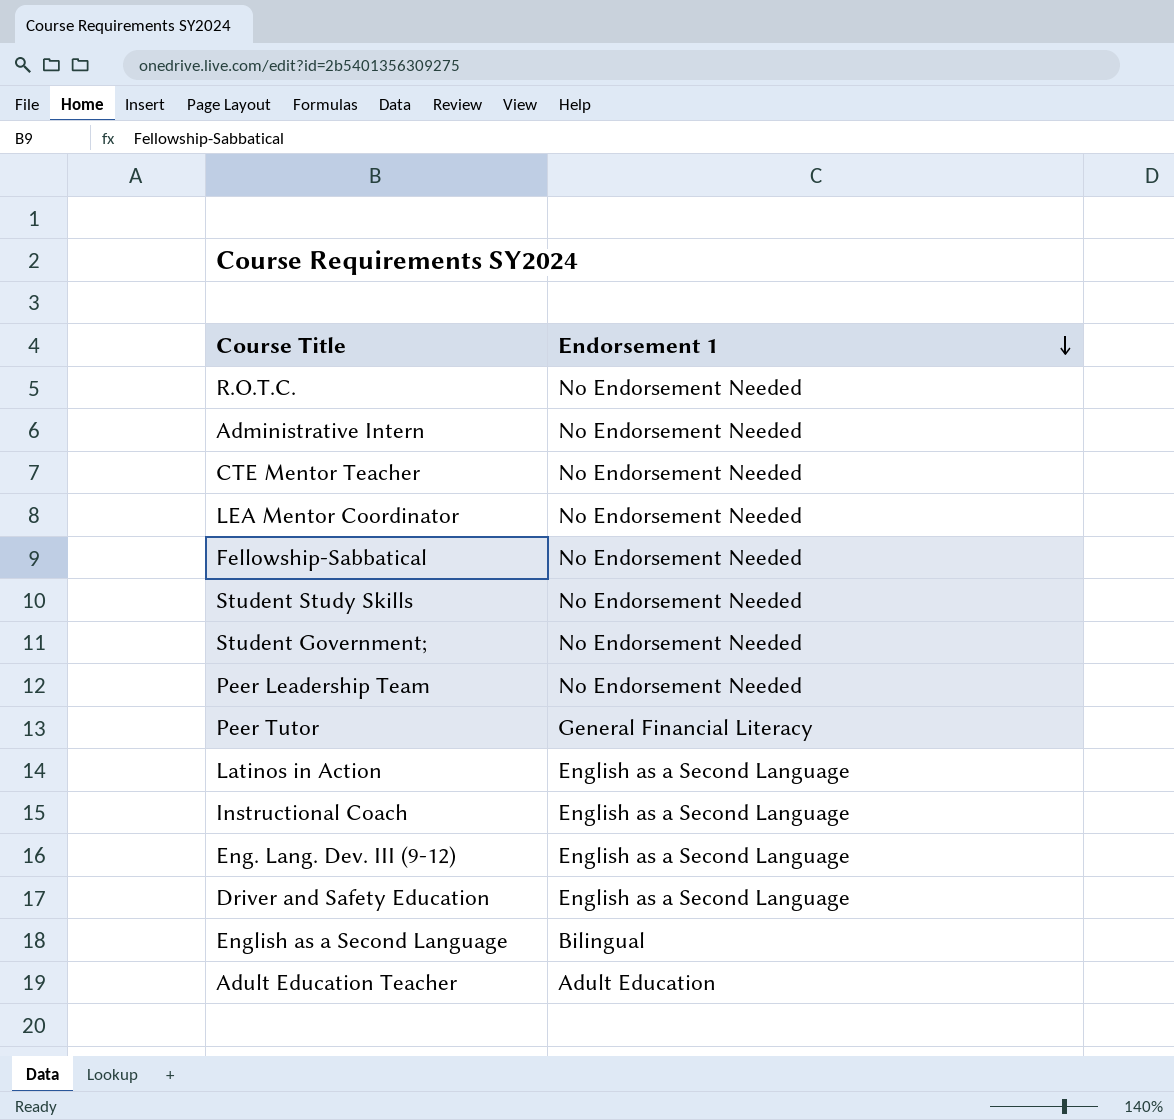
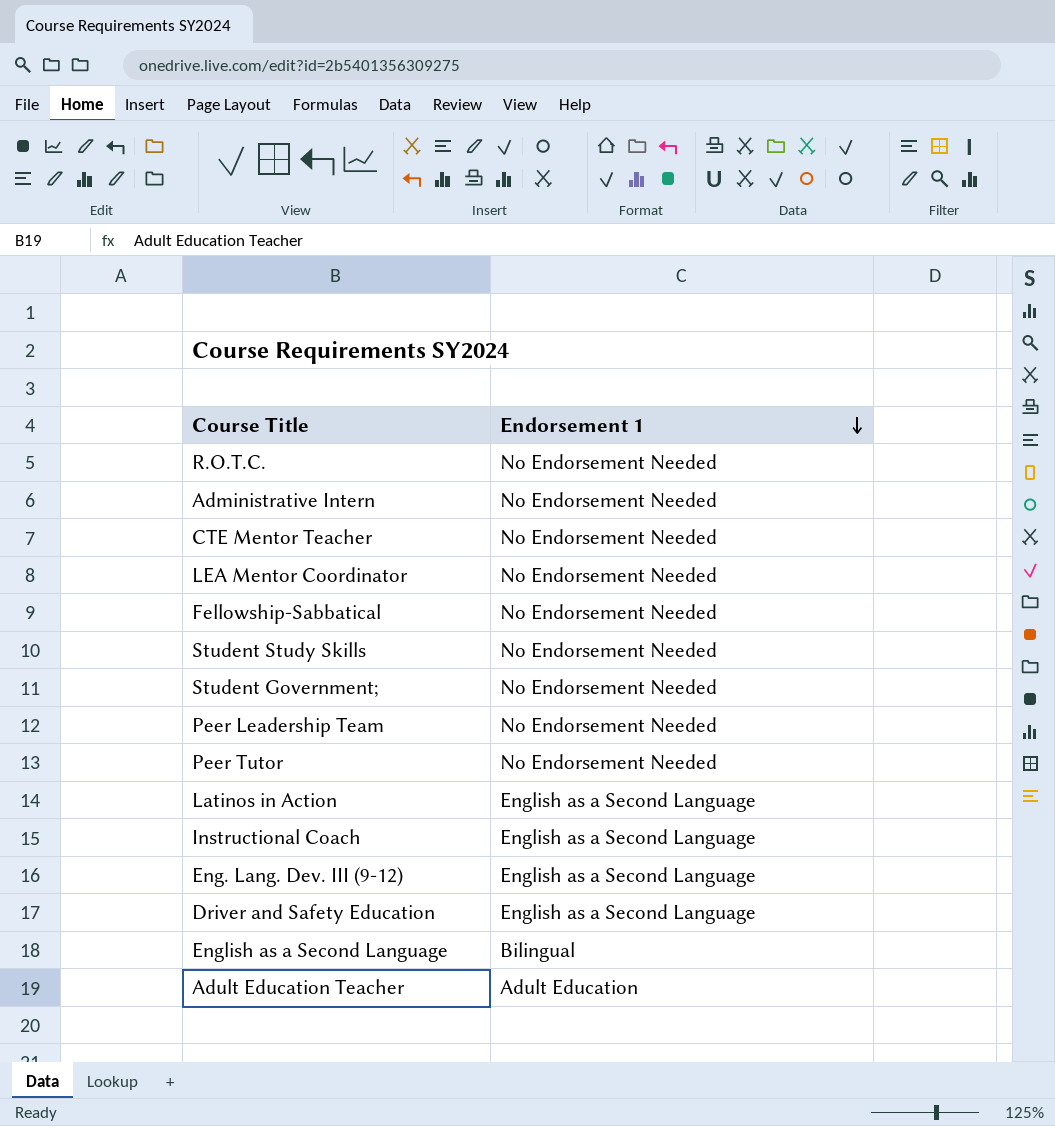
Peer Tutor | Endorsement 1: General Financial Literacy -> No Endorsement Needed

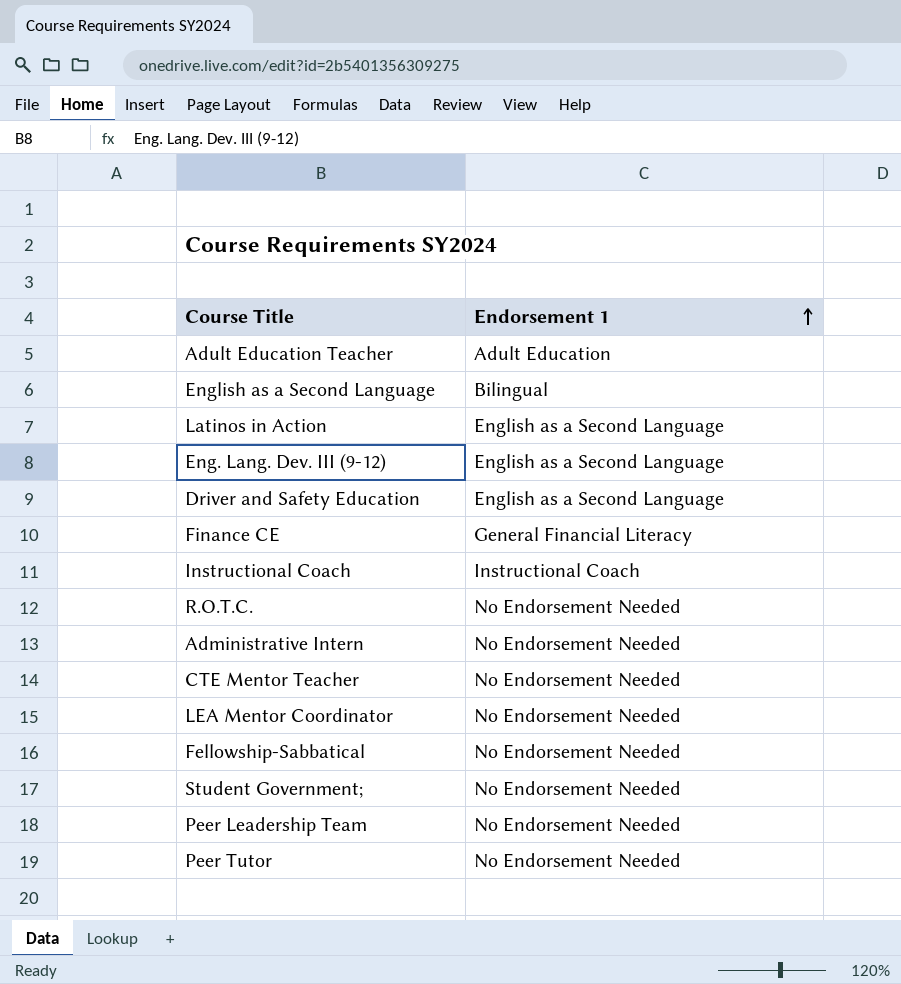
row order: Endorsement 1 descending -> Endorsement 1 ascending
row Student Study Skills: No Endorsement Needed -> none
row Finance CE: none -> General Financial Literacy
Instructional Coach | Endorsement 1: English as a Second Language -> Instructional Coach

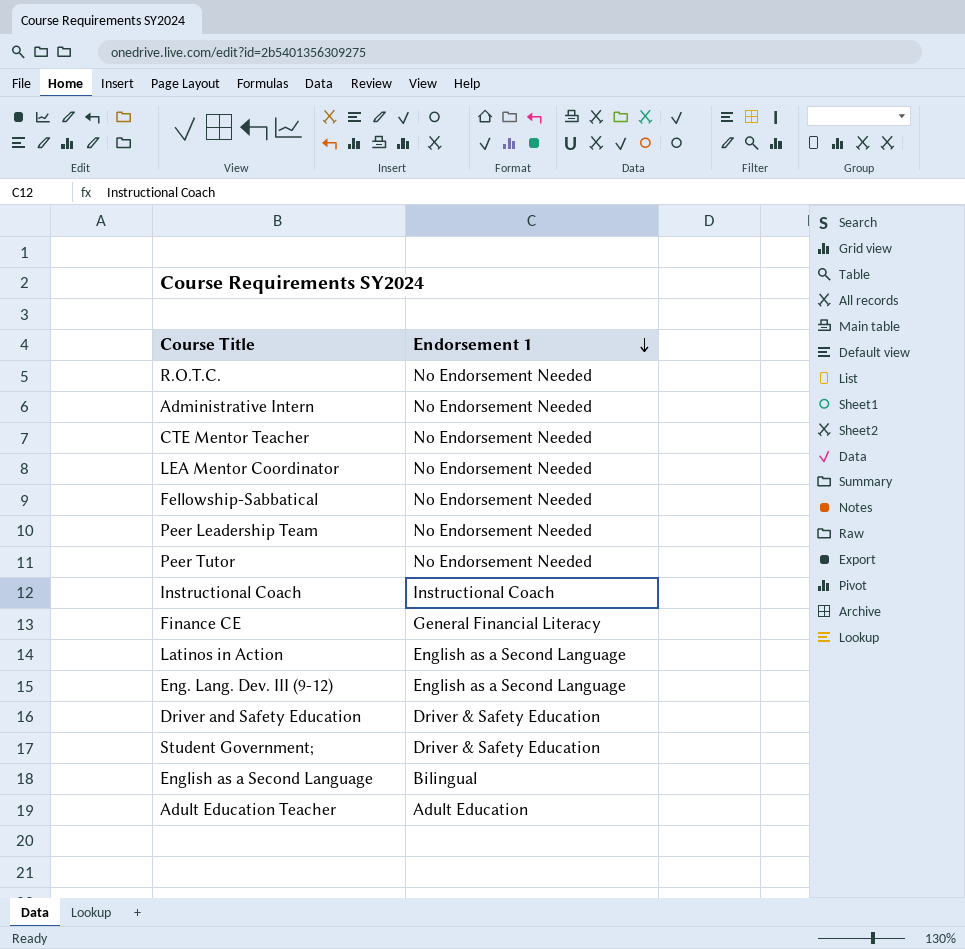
row order: Endorsement 1 ascending -> Endorsement 1 descending
Driver and Safety Education | Endorsement 1: English as a Second Language -> Driver & Safety Education
Student Government; | Endorsement 1: No Endorsement Needed -> Driver & Safety Education

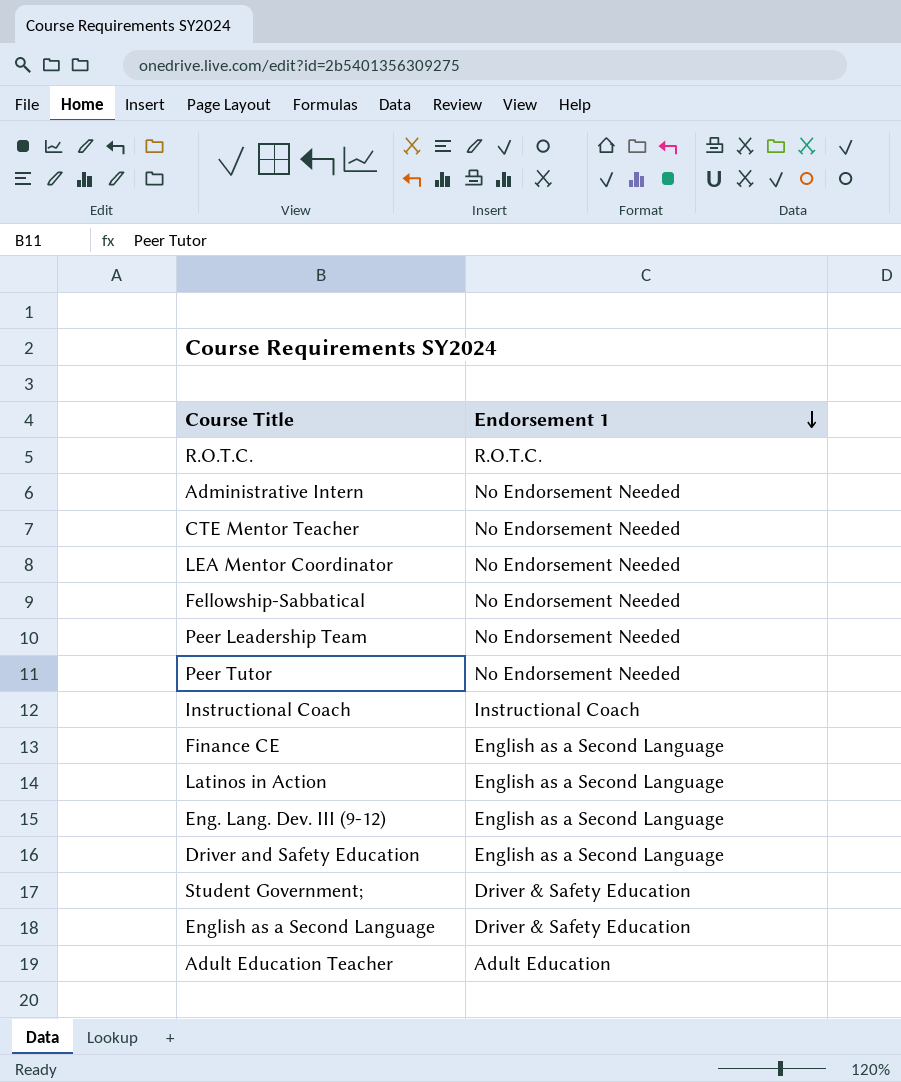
R.O.T.C. | Endorsement 1: No Endorsement Needed -> R.O.T.C.
Finance CE | Endorsement 1: General Financial Literacy -> English as a Second Language
Driver and Safety Education | Endorsement 1: Driver & Safety Education -> English as a Second Language
English as a Second Language | Endorsement 1: Bilingual -> Driver & Safety Education

